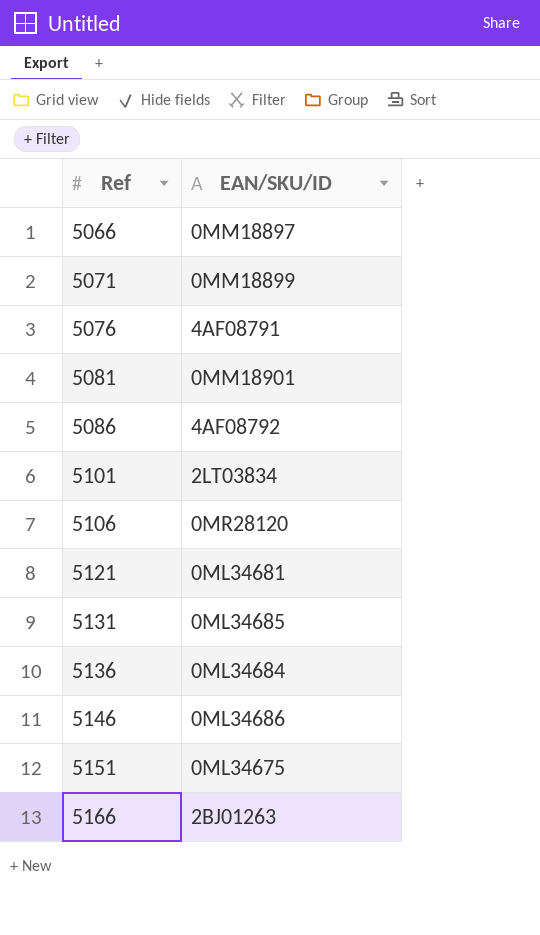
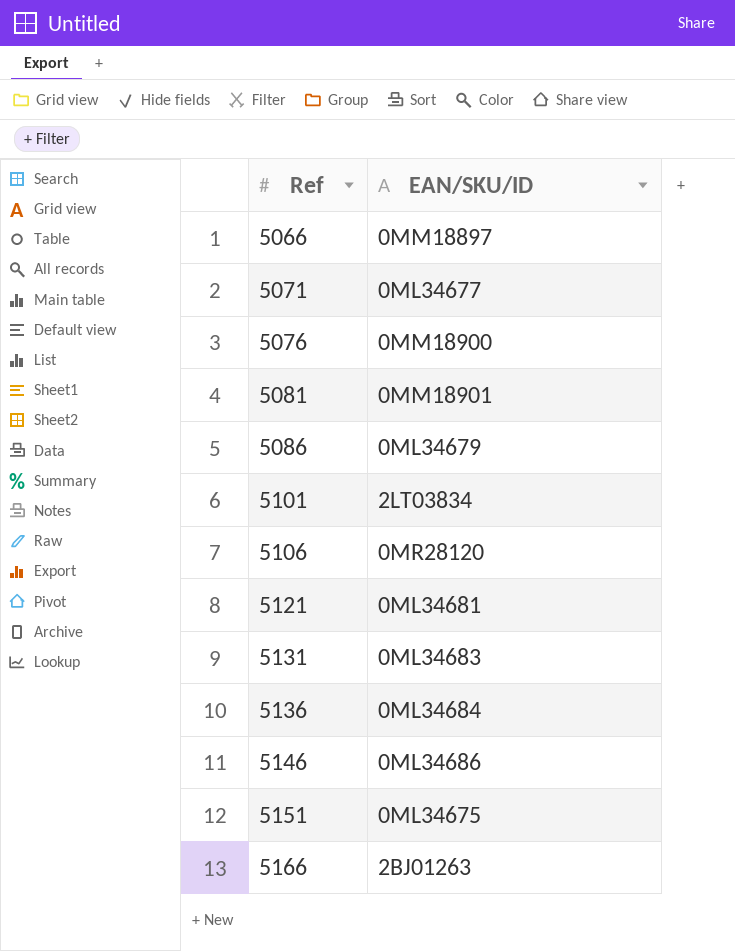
5071 | EAN/SKU/ID: 0MM18899 -> 0ML34677
5076 | EAN/SKU/ID: 4AF08791 -> 0MM18900
5086 | EAN/SKU/ID: 4AF08792 -> 0ML34679
5131 | EAN/SKU/ID: 0ML34685 -> 0ML34683

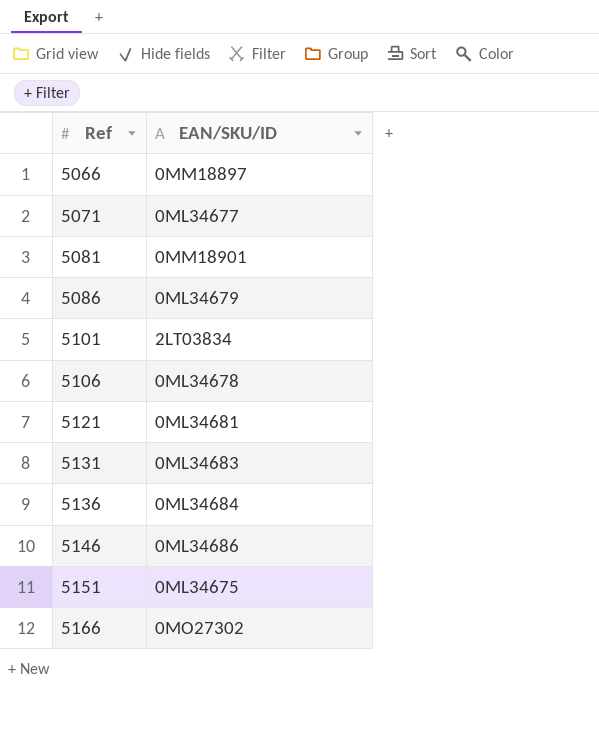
row 5076: 0MM18900 -> none
5106 | EAN/SKU/ID: 0MR28120 -> 0ML34678
5166 | EAN/SKU/ID: 2BJ01263 -> 0MO27302

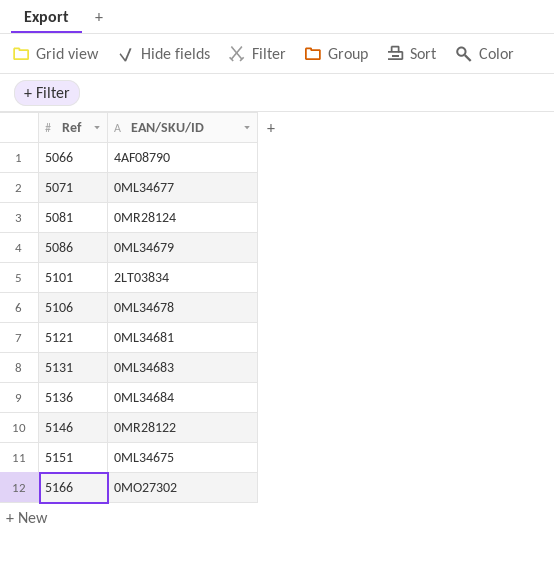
5066 | EAN/SKU/ID: 0MM18897 -> 4AF08790
5081 | EAN/SKU/ID: 0MM18901 -> 0MR28124
5146 | EAN/SKU/ID: 0ML34686 -> 0MR28122

